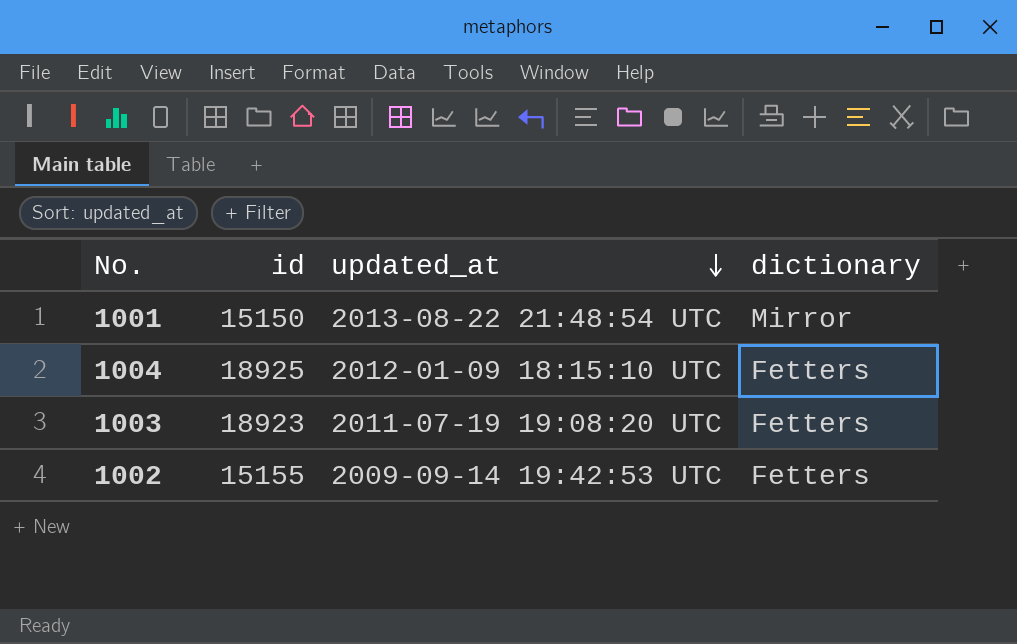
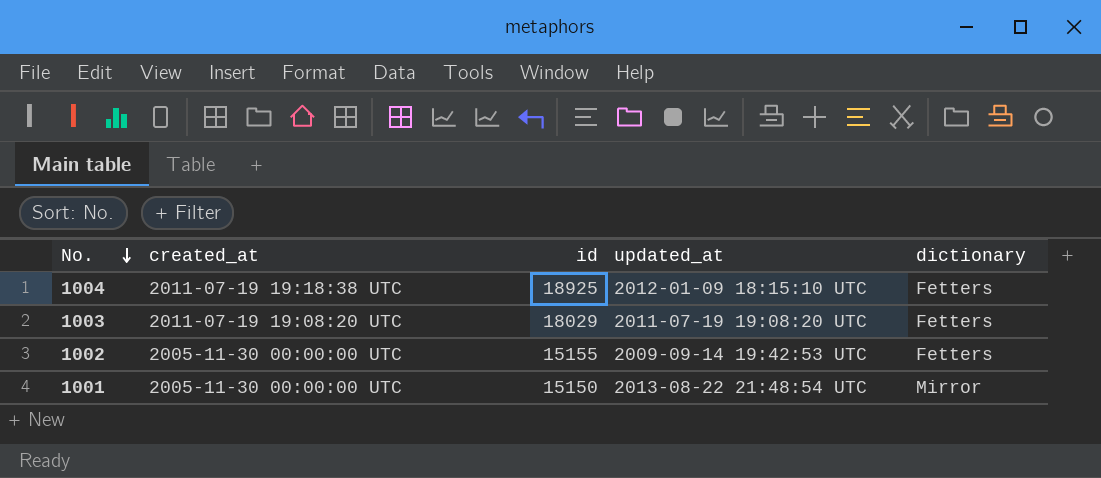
row order: updated_at descending -> No. descending
column created_at | position: none -> 2
1003 | id: 18923 -> 18029

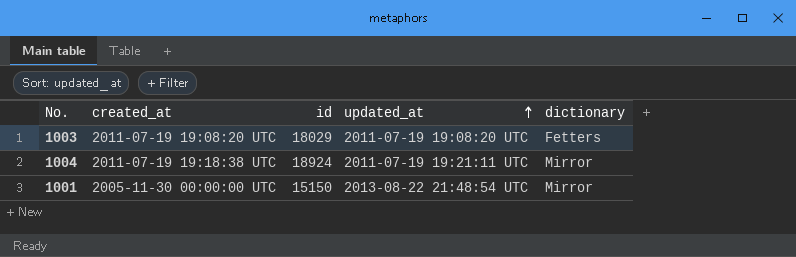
row order: No. descending -> updated_at ascending
row 1002: 2005-11-30 00:00:00 UTC | 15155 | 2009-09-14 19:42:53 UTC | Fetters -> none
1004 | id: 18925 -> 18924
1004 | updated_at: 2012-01-09 18:15:10 UTC -> 2011-07-19 19:21:11 UTC
1004 | dictionary: Fetters -> Mirror

